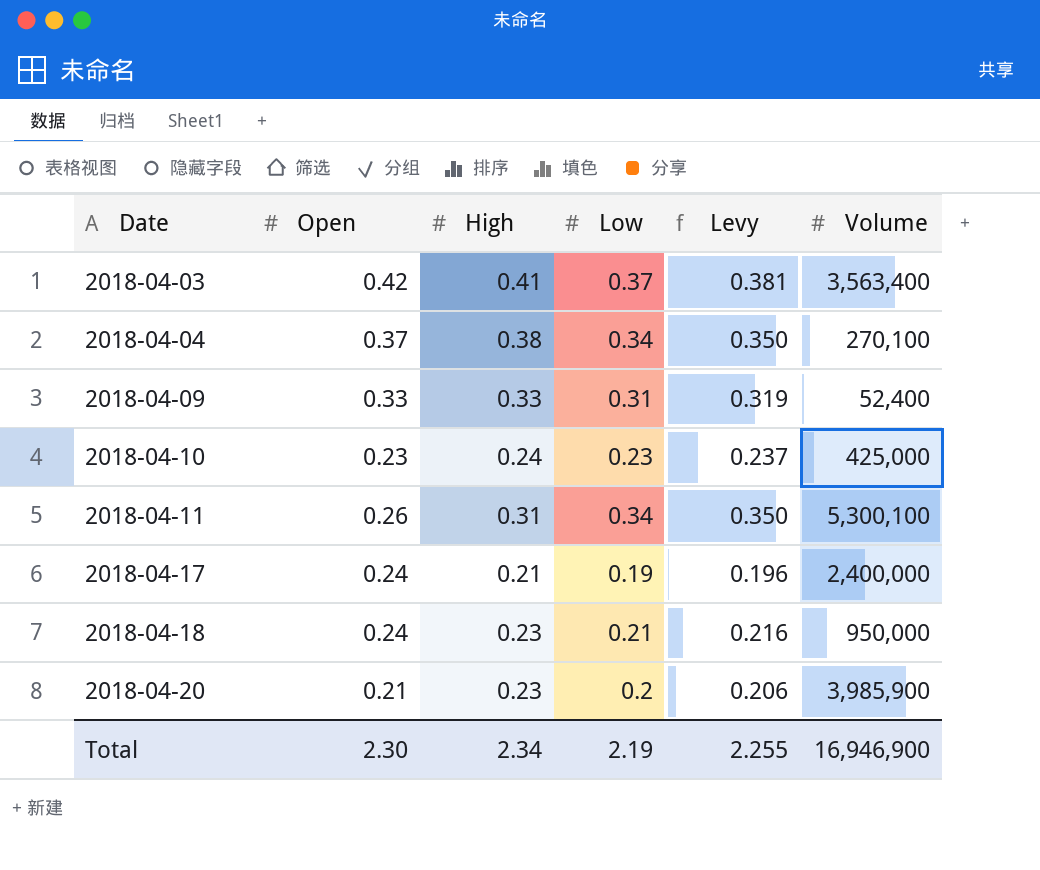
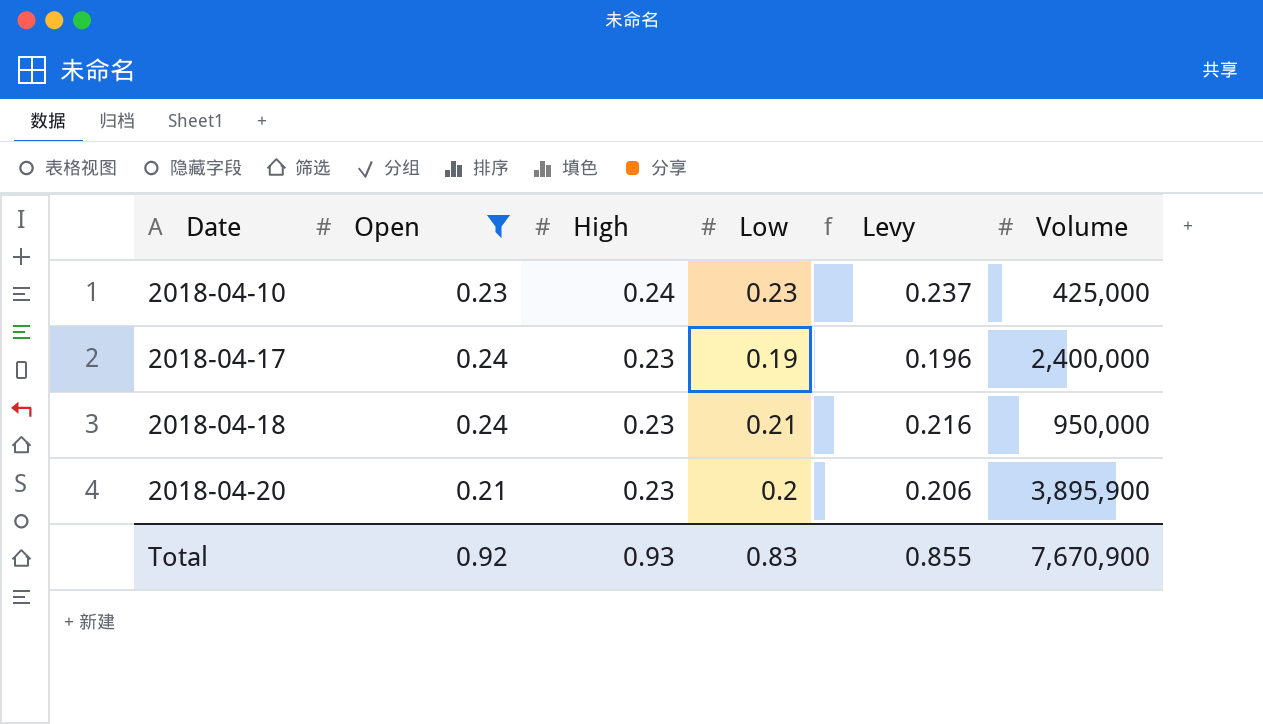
filter: none -> Open <= 0.24
2018-04-17 | High: 0.21 -> 0.23
2018-04-20 | Volume: 3,985,900 -> 3,895,900
Total | Open: 2.30 -> 0.92
Total | High: 2.34 -> 0.93
Total | Low: 2.19 -> 0.83
Total | Levy: 2.255 -> 0.855
Total | Volume: 16,946,900 -> 7,670,900

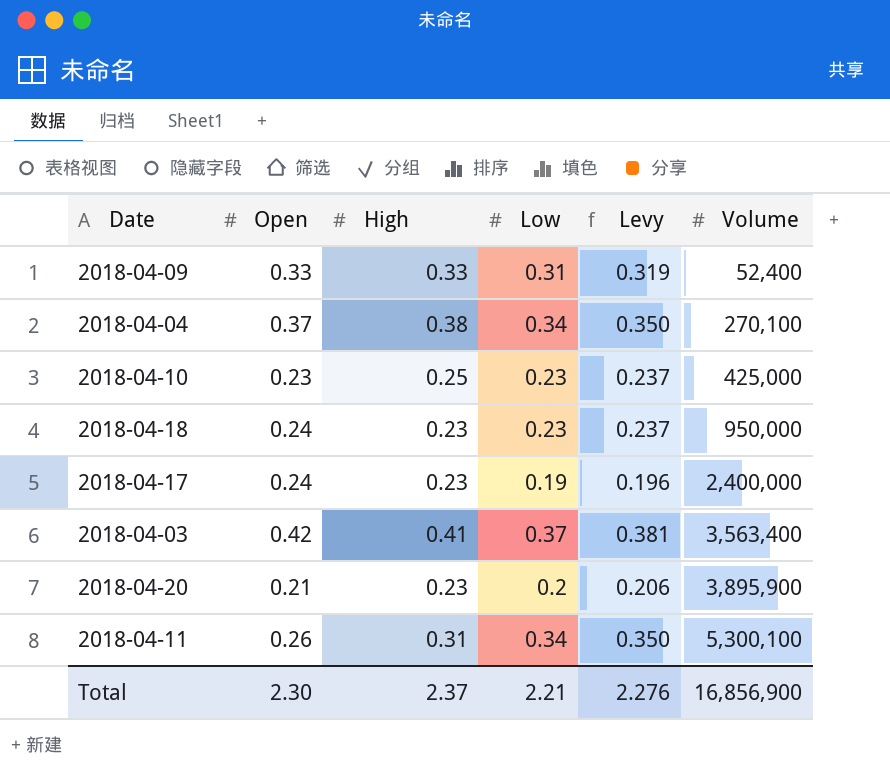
filter: Open <= 0.24 -> none
row order: Date ascending -> Volume ascending
2018-04-10 | High: 0.24 -> 0.25
2018-04-18 | Low: 0.21 -> 0.23
2018-04-18 | Levy: 0.216 -> 0.237
Total | Open: 0.92 -> 2.30
Total | High: 0.93 -> 2.37
Total | Low: 0.83 -> 2.21
Total | Levy: 0.855 -> 2.276
Total | Volume: 7,670,900 -> 16,856,900

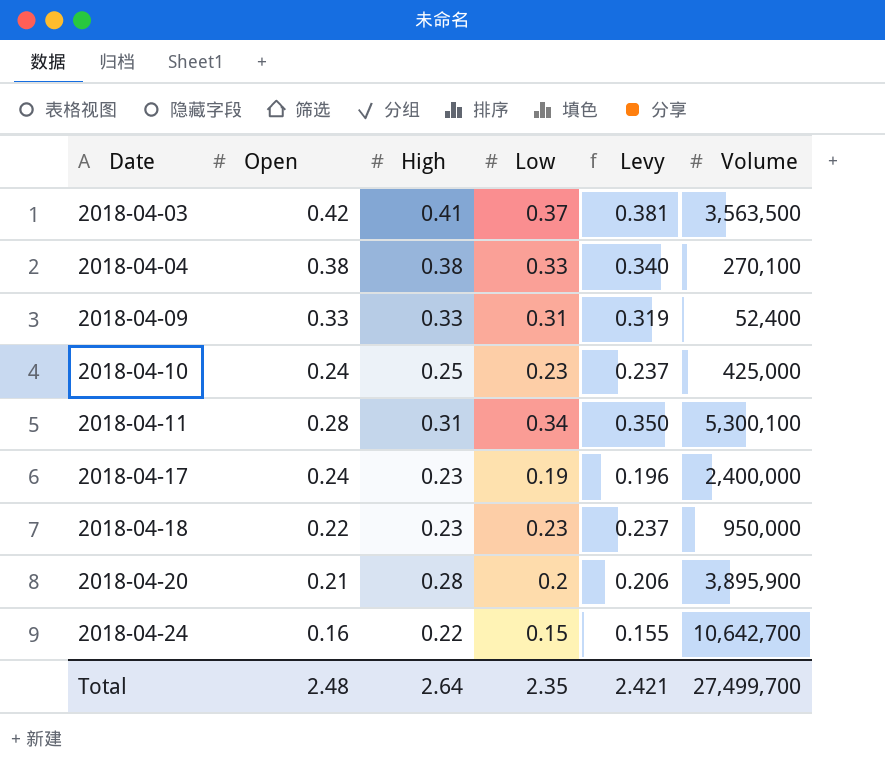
row order: Volume ascending -> Date ascending
2018-04-03 | Volume: 3,563,400 -> 3,563,500
2018-04-04 | Open: 0.37 -> 0.38
2018-04-04 | Low: 0.34 -> 0.33
2018-04-04 | Levy: 0.350 -> 0.340
2018-04-10 | Open: 0.23 -> 0.24
2018-04-11 | Open: 0.26 -> 0.28
2018-04-18 | Open: 0.24 -> 0.22
2018-04-20 | High: 0.23 -> 0.28
row 2018-04-24: none -> 0.16 | 0.22 | 0.15 | 0.155 | 10,642,700
Total | Open: 2.30 -> 2.48
Total | High: 2.37 -> 2.64
Total | Low: 2.21 -> 2.35
Total | Levy: 2.276 -> 2.421
Total | Volume: 16,856,900 -> 27,499,700

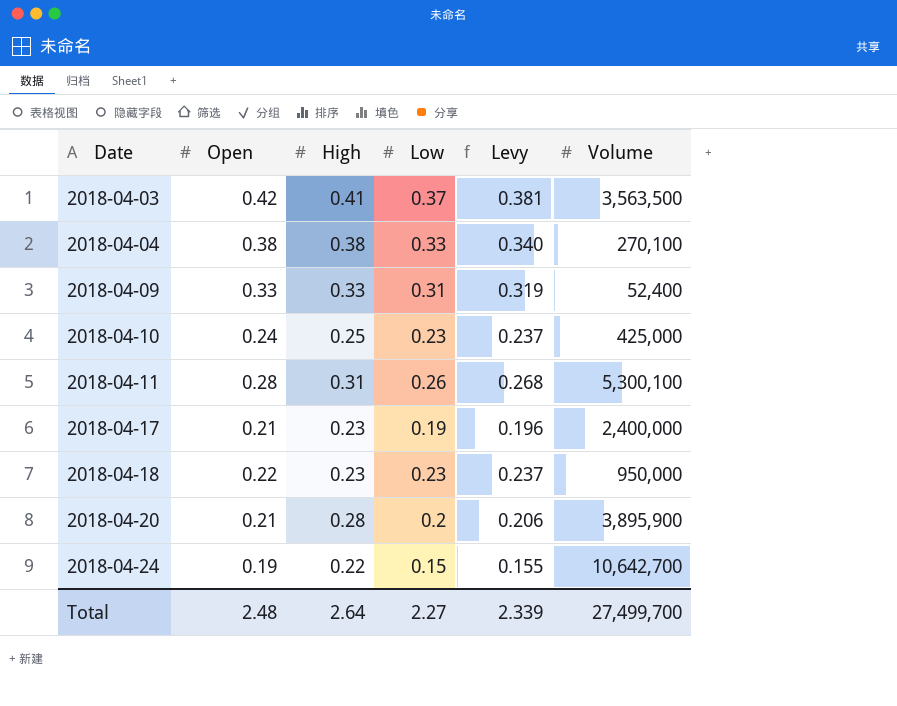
2018-04-11 | Low: 0.34 -> 0.26
2018-04-11 | Levy: 0.350 -> 0.268
2018-04-17 | Open: 0.24 -> 0.21
2018-04-24 | Open: 0.16 -> 0.19
Total | Low: 2.35 -> 2.27
Total | Levy: 2.421 -> 2.339

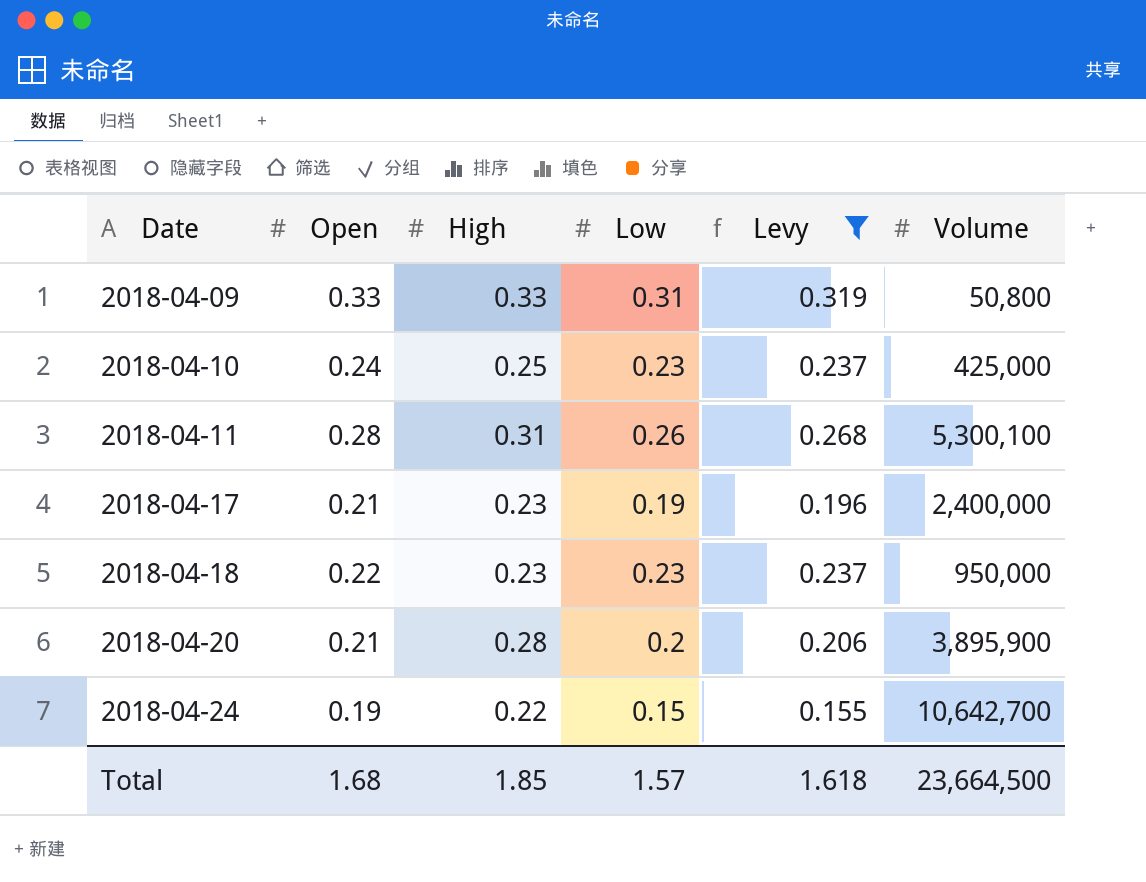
filter: none -> Levy <= 0.319
2018-04-09 | Volume: 52,400 -> 50,800
Total | Open: 2.48 -> 1.68
Total | High: 2.64 -> 1.85
Total | Low: 2.27 -> 1.57
Total | Levy: 2.339 -> 1.618
Total | Volume: 27,499,700 -> 23,664,500

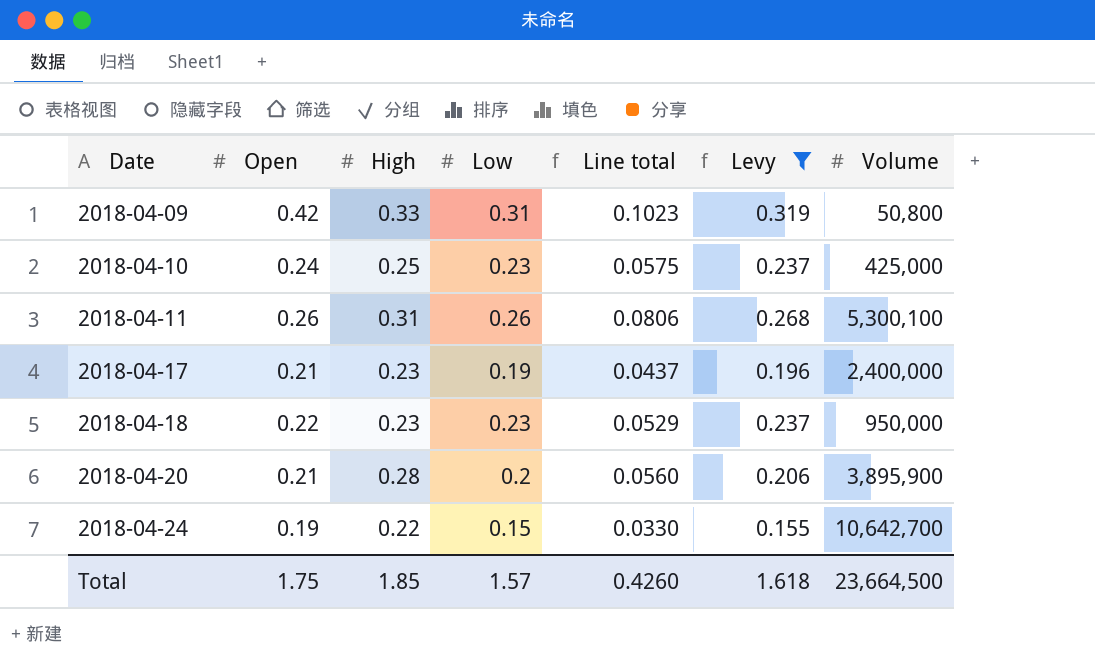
column Line total | formula: none -> [High] * [Low]
2018-04-09 | Open: 0.33 -> 0.42
2018-04-11 | Open: 0.28 -> 0.26
Total | Open: 1.68 -> 1.75

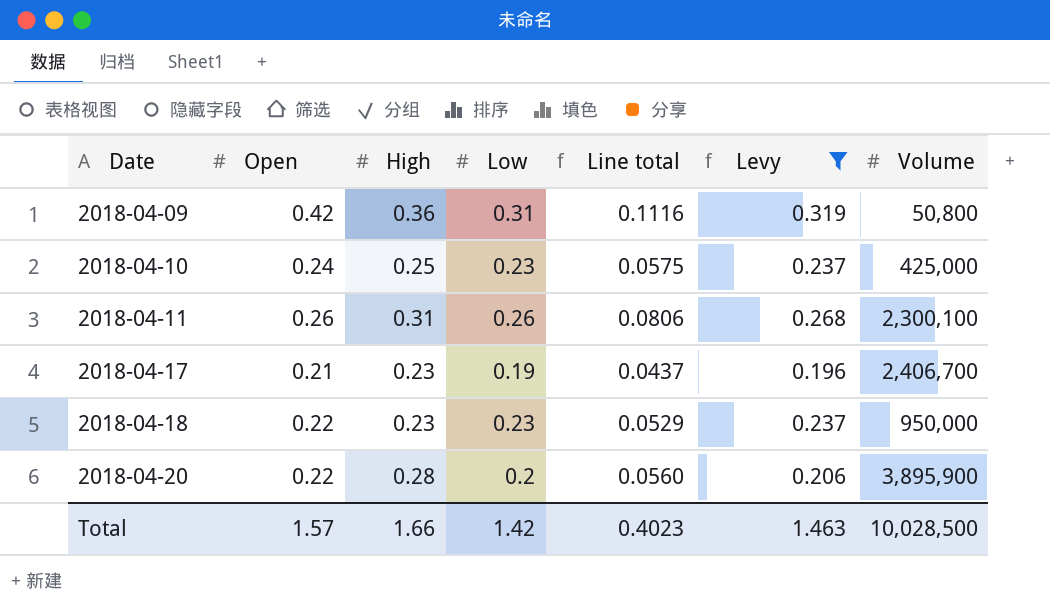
row 2018-04-24: 0.19 | 0.22 | 0.15 | 0.0330 | 0.155 | 10,642,700 -> none
2018-04-09 | High: 0.33 -> 0.36
2018-04-09 | Line total: 0.1023 -> 0.1116
2018-04-11 | Volume: 5,300,100 -> 2,300,100
2018-04-17 | Volume: 2,400,000 -> 2,406,700
2018-04-20 | Open: 0.21 -> 0.22
Total | Open: 1.75 -> 1.57
Total | High: 1.85 -> 1.66
Total | Low: 1.57 -> 1.42
Total | Line total: 0.4260 -> 0.4023
Total | Levy: 1.618 -> 1.463
Total | Volume: 23,664,500 -> 10,028,500

